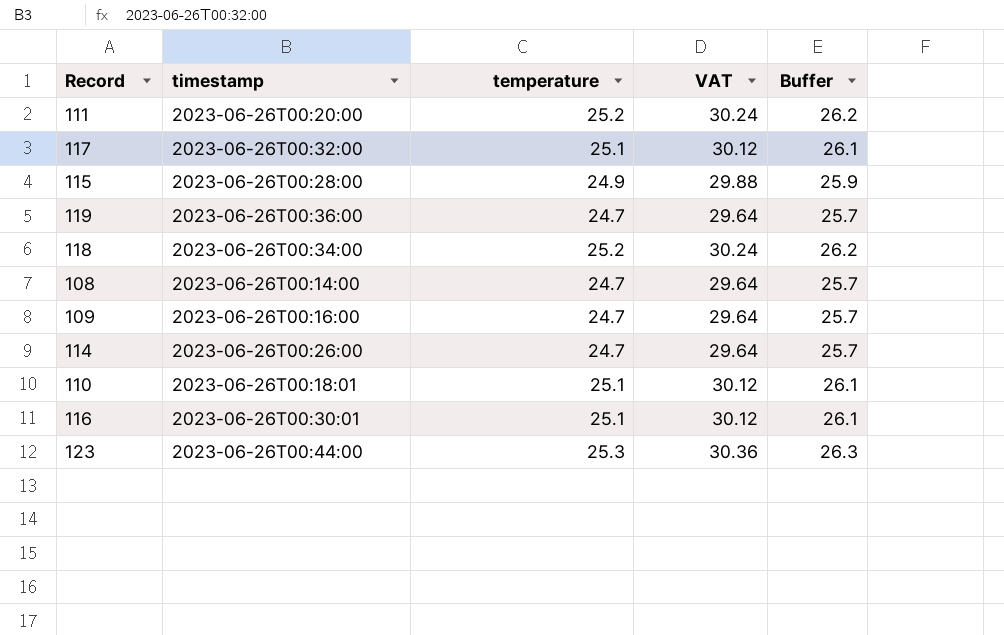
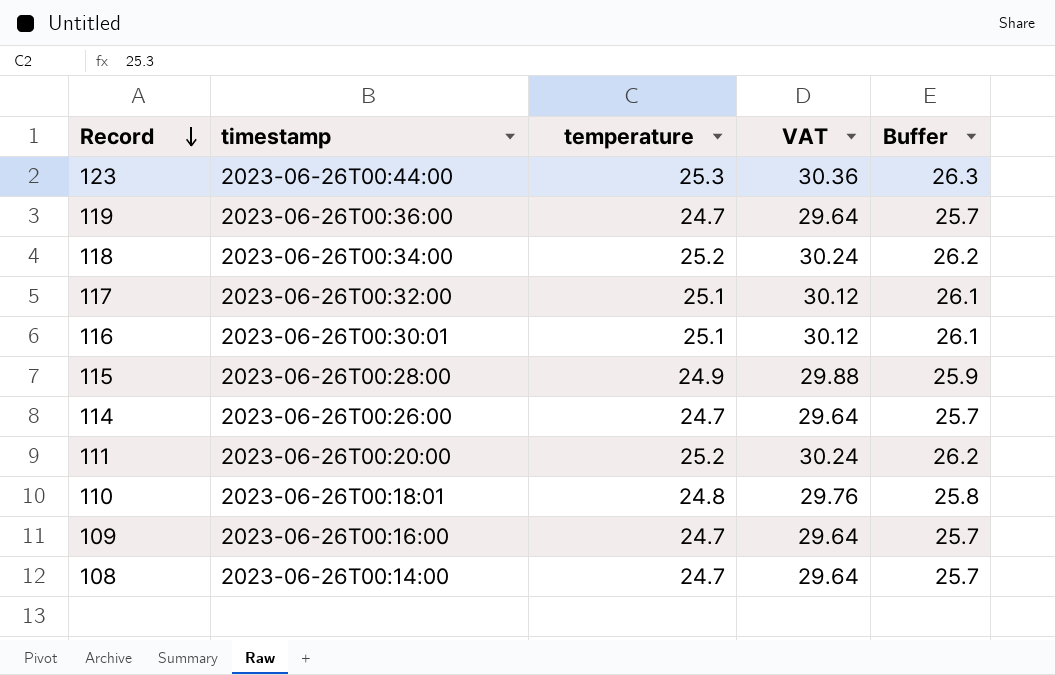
row order: none -> Record descending
110 | temperature: 25.1 -> 24.8
110 | VAT: 30.12 -> 29.76
110 | Buffer: 26.1 -> 25.8

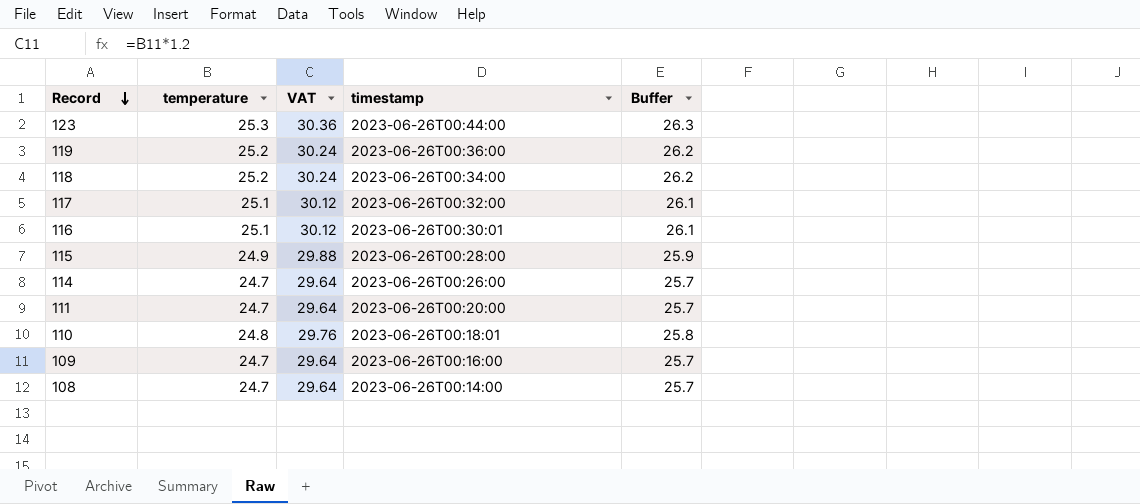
column timestamp | position: 2 -> 4
119 | temperature: 24.7 -> 25.2
119 | VAT: 29.64 -> 30.24
119 | Buffer: 25.7 -> 26.2
111 | temperature: 25.2 -> 24.7
111 | VAT: 30.24 -> 29.64
111 | Buffer: 26.2 -> 25.7

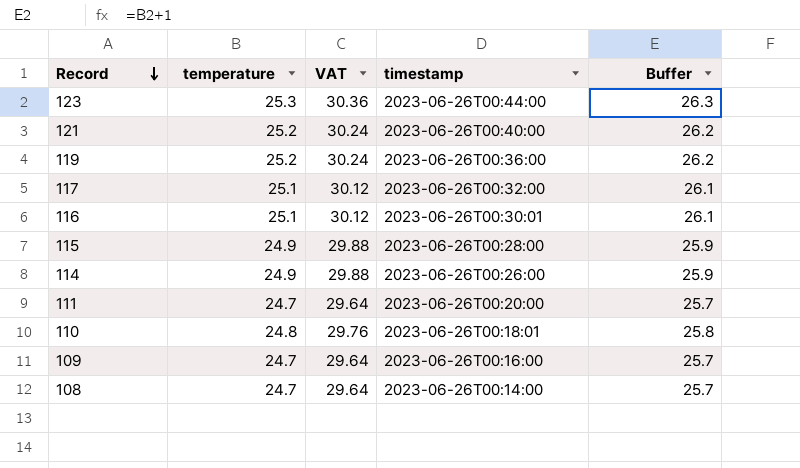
row 118: 25.2 | 30.24 | 2023-06-26T00:34:00 | 26.2 -> none
row 121: none -> 25.2 | 30.24 | 2023-06-26T00:40:00 | 26.2
114 | temperature: 24.7 -> 24.9
114 | VAT: 29.64 -> 29.88
114 | Buffer: 25.7 -> 25.9

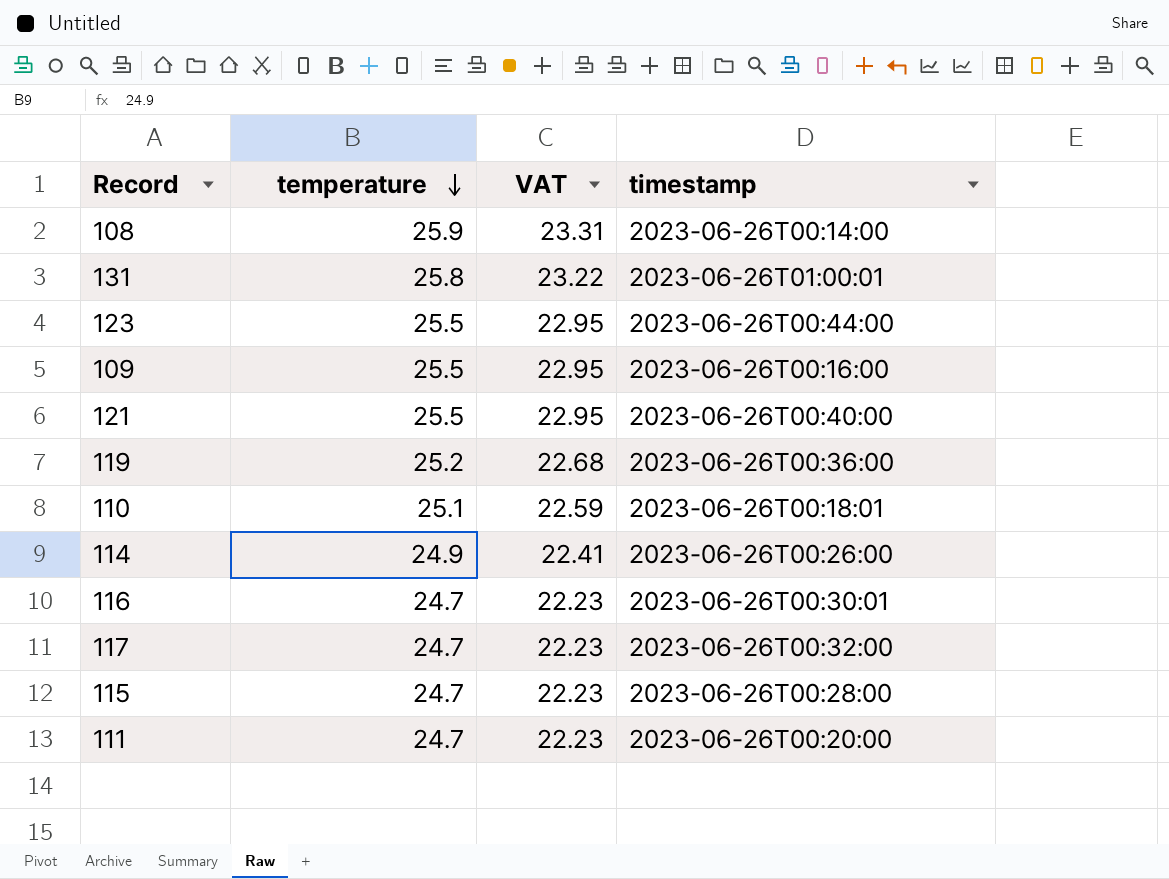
row order: Record descending -> temperature descending
column Buffer | formula: [temperature] + 1 -> none
column VAT | formula: [temperature] * 1.2 -> [temperature] * 0.9
108 | temperature: 24.7 -> 25.9
row 131: none -> 25.8 | 23.22 | 2023-06-26T01:00:01
123 | temperature: 25.3 -> 25.5
109 | temperature: 24.7 -> 25.5
121 | temperature: 25.2 -> 25.5
110 | temperature: 24.8 -> 25.1
116 | temperature: 25.1 -> 24.7
117 | temperature: 25.1 -> 24.7
115 | temperature: 24.9 -> 24.7

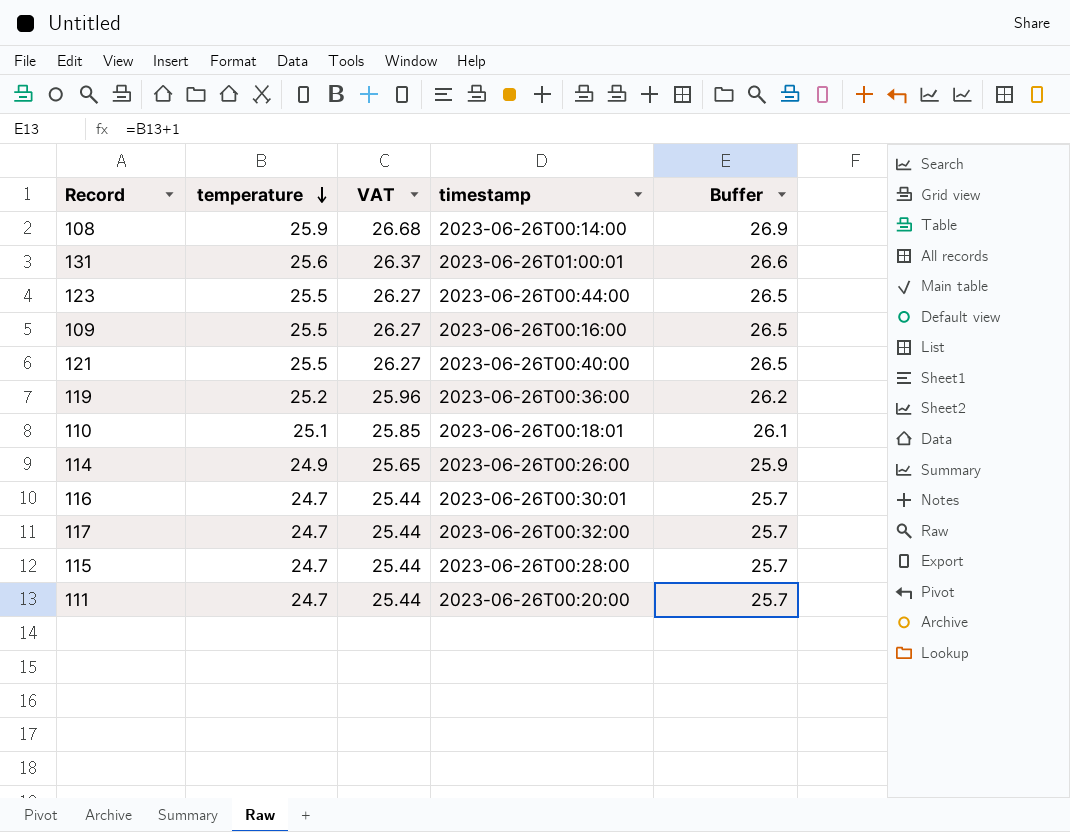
column VAT | formula: [temperature] * 0.9 -> [temperature] * 1.03
column Buffer | formula: none -> [temperature] + 1
131 | temperature: 25.8 -> 25.6

